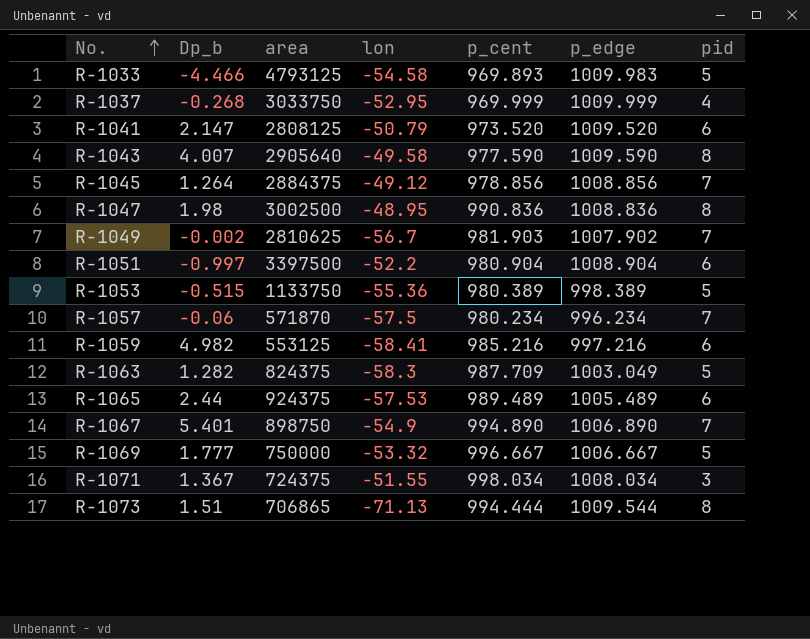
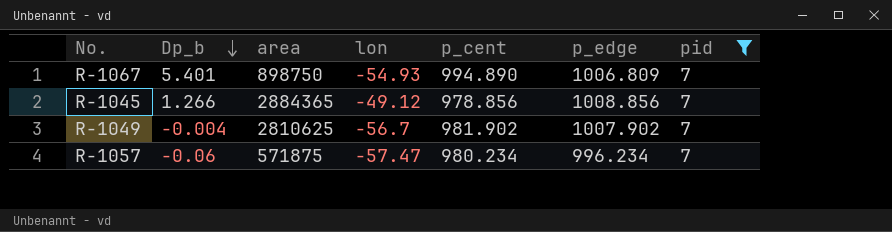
filter: none -> pid = 7
row order: No. ascending -> Dp_b descending
R-1067 | lon: -54.9 -> -54.93
R-1067 | p_edge: 1006.890 -> 1006.809
R-1045 | Dp_b: 1.264 -> 1.266
R-1045 | area: 2884375 -> 2884365
R-1049 | Dp_b: -0.002 -> -0.004
R-1049 | p_cent: 981.903 -> 981.902
R-1057 | area: 571870 -> 571875
R-1057 | lon: -57.5 -> -57.47

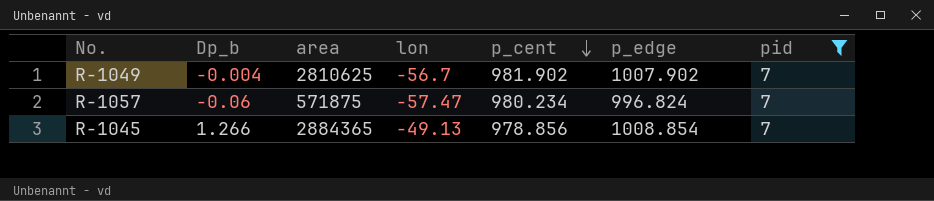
row order: Dp_b descending -> p_cent descending
row R-1067: 5.401 | 898750 | -54.93 | 994.890 | 1006.809 | 7 -> none
R-1057 | p_edge: 996.234 -> 996.824
R-1045 | lon: -49.12 -> -49.13
R-1045 | p_edge: 1008.856 -> 1008.854

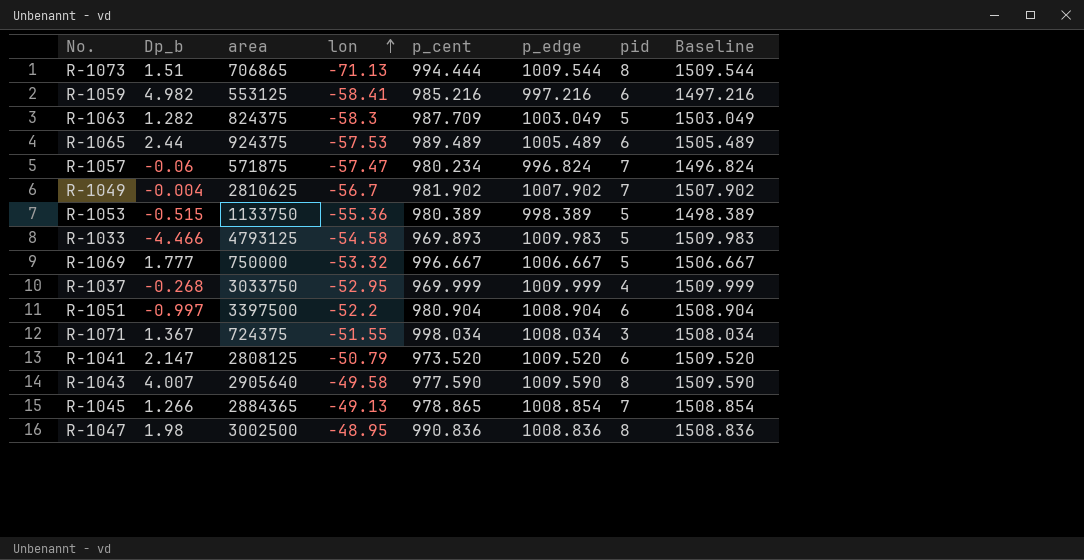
filter: pid = 7 -> none
row order: p_cent descending -> lon ascending
column Baseline | formula: none -> [p_edge] + 500
R-1045 | p_cent: 978.856 -> 978.865

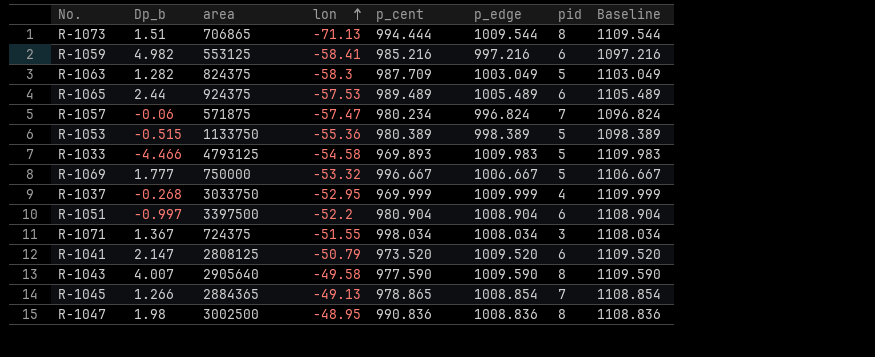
column Baseline | formula: [p_edge] + 500 -> [p_edge] + 100
row R-1049: -0.004 | 2810625 | -56.7 | 981.902 | 1007.902 | 7 | 1507.902 -> none

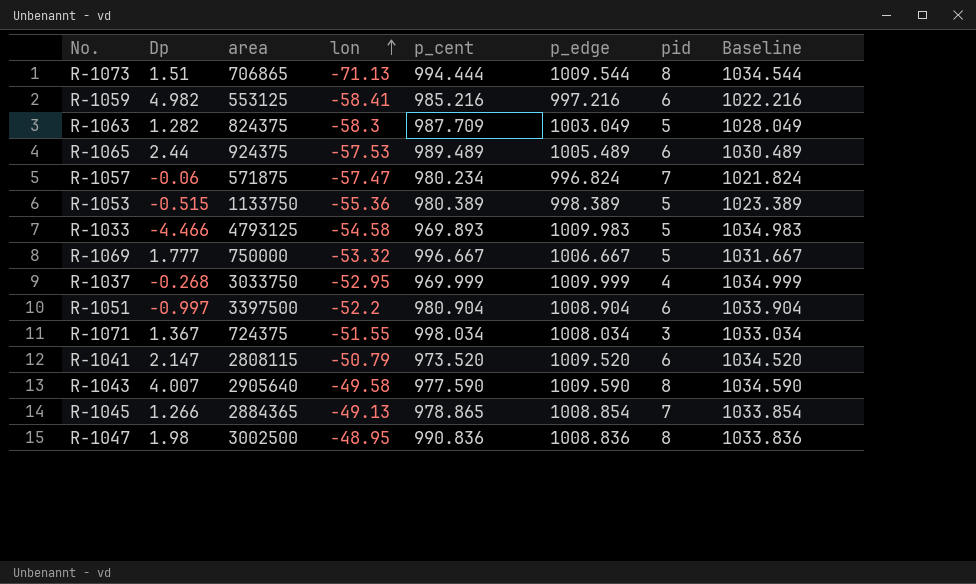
column name: Dp_b -> Dp
column Baseline | formula: [p_edge] + 100 -> [p_edge] + 25
R-1041 | area: 2808125 -> 2808115

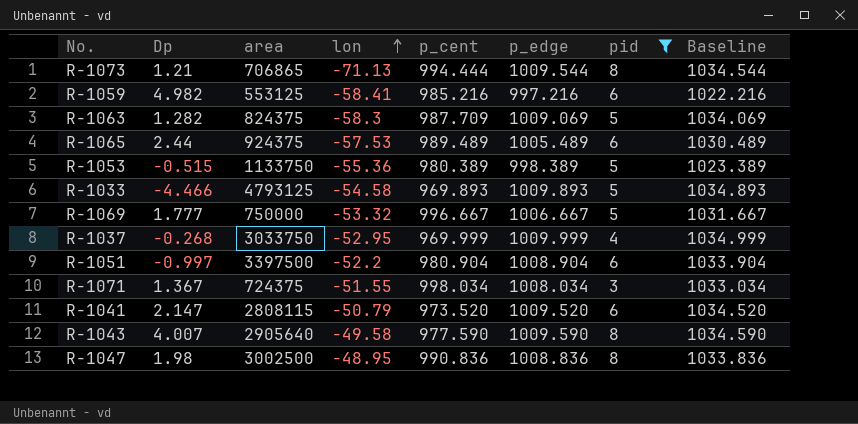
filter: none -> pid != 7
R-1073 | Dp: 1.51 -> 1.21
R-1063 | p_edge: 1003.049 -> 1009.069
R-1063 | Baseline: 1028.049 -> 1034.069
R-1033 | p_edge: 1009.983 -> 1009.893
R-1033 | Baseline: 1034.983 -> 1034.893

